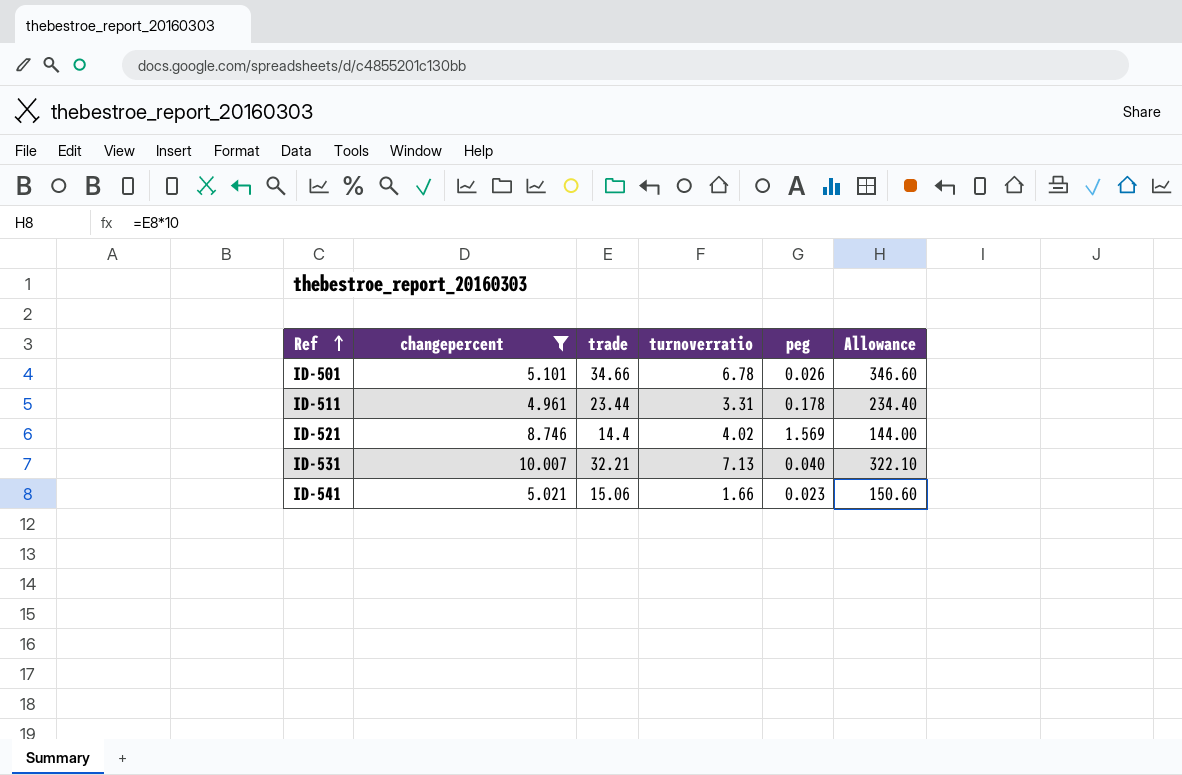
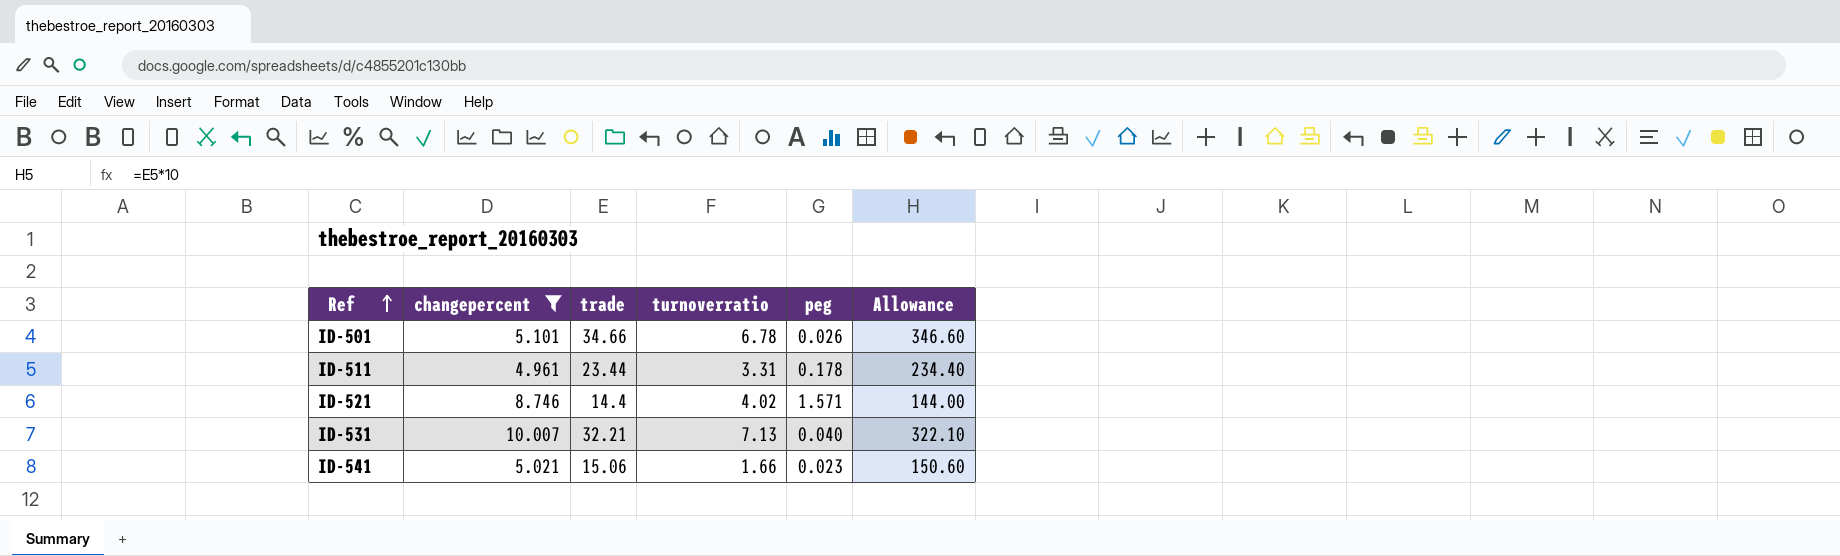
ID-521 | peg: 1.569 -> 1.571

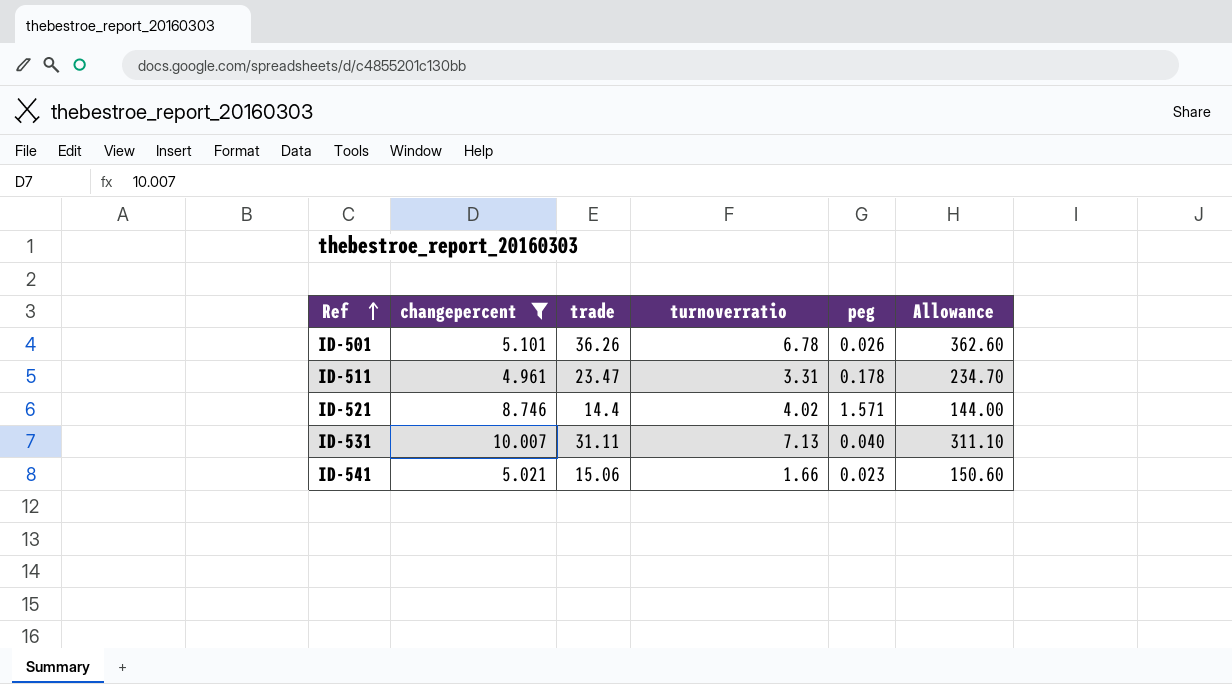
ID-501 | trade: 34.66 -> 36.26
ID-501 | Allowance: 346.60 -> 362.60
ID-511 | trade: 23.44 -> 23.47
ID-511 | Allowance: 234.40 -> 234.70
ID-531 | trade: 32.21 -> 31.11
ID-531 | Allowance: 322.10 -> 311.10

